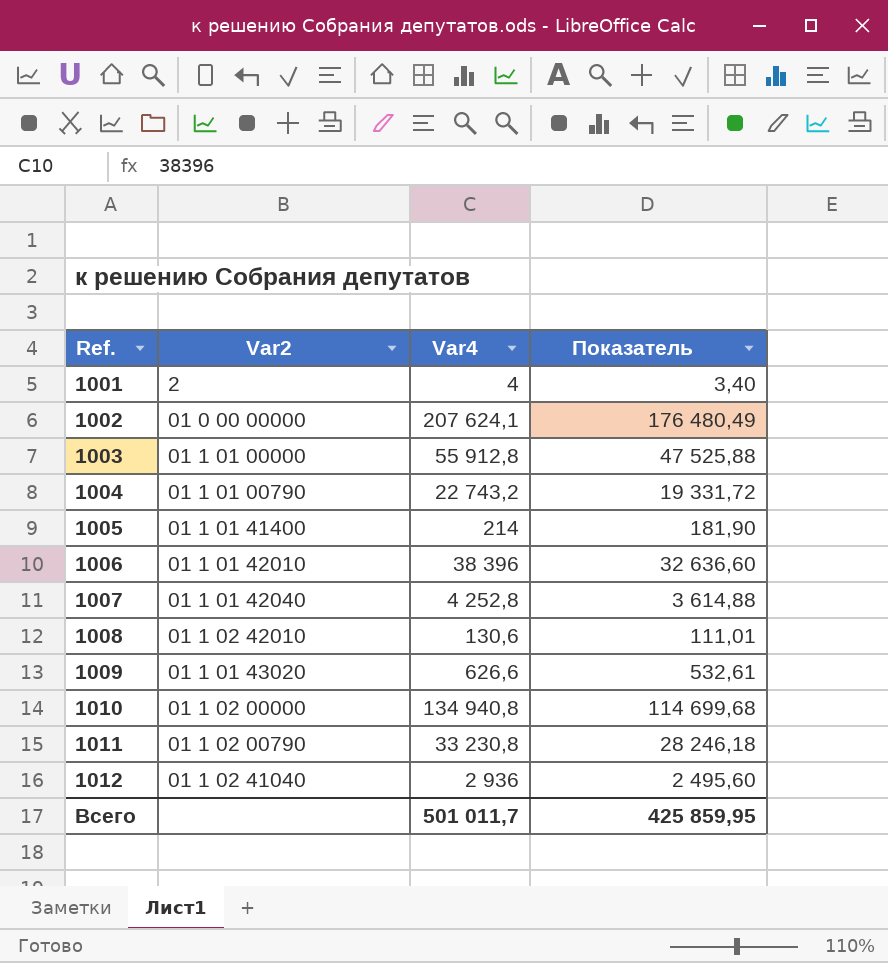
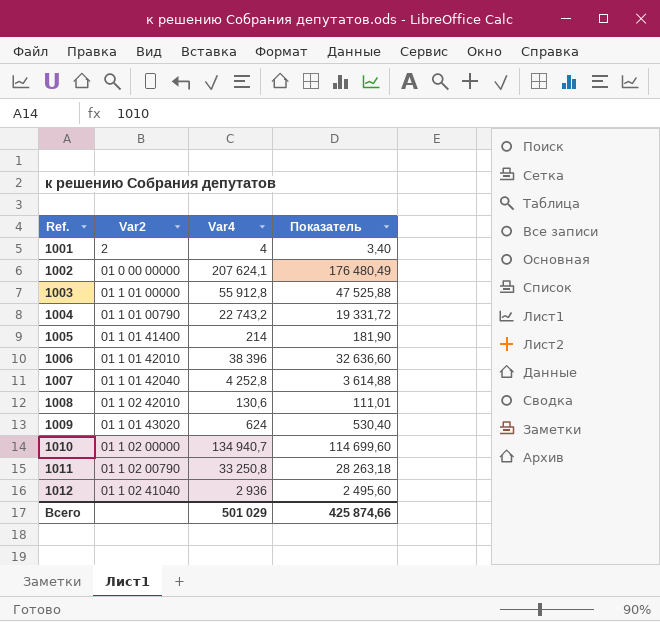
1009 | Var4: 626,6 -> 624
1009 | Показатель: 532,61 -> 530,40
1010 | Var4: 134 940,8 -> 134 940,7
1010 | Показатель: 114 699,68 -> 114 699,60
1011 | Var4: 33 230,8 -> 33 250,8
1011 | Показатель: 28 246,18 -> 28 263,18
Всего | Var4: 501 011,7 -> 501 029
Всего | Показатель: 425 859,95 -> 425 874,66

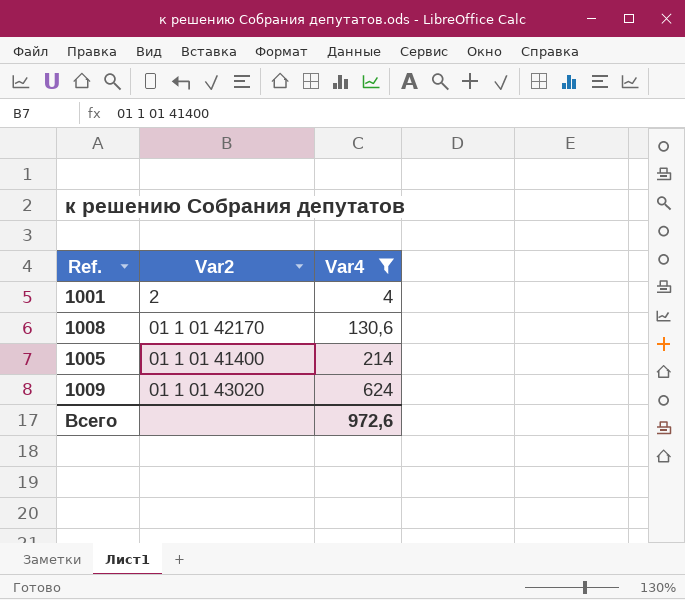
filter: none -> Var4 <= 624
row order: Ref. ascending -> Var4 ascending
column Показатель | formula: [Var4] * 0,85 -> none
1008 | Var2: 01 1 02 42010 -> 01 1 01 42170
Всего | Var4: 501 029 -> 972,6

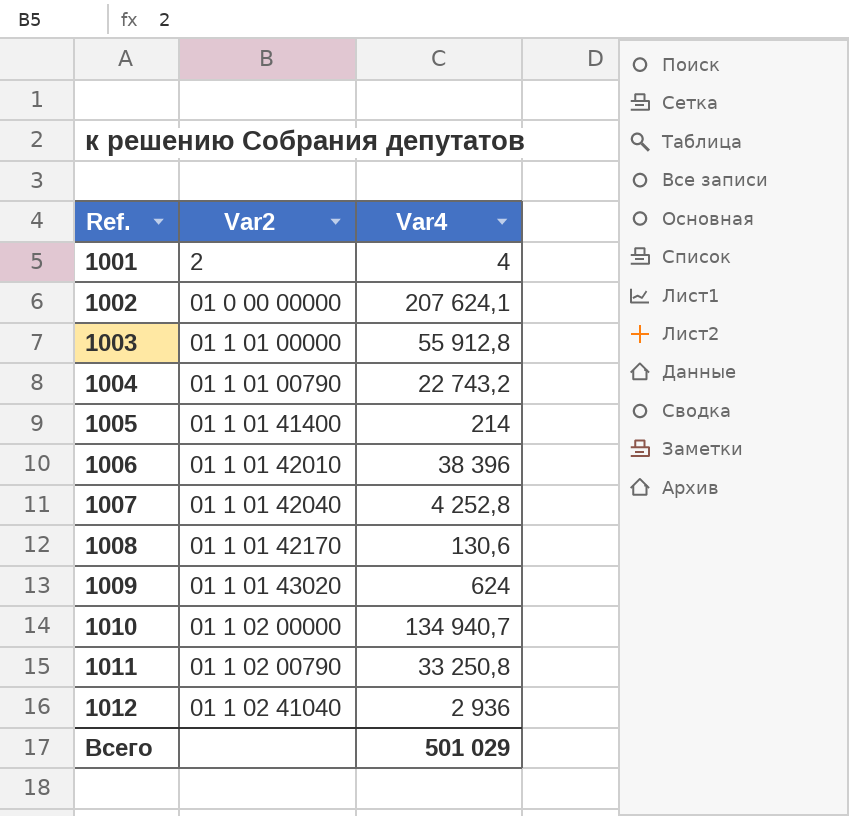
filter: Var4 <= 624 -> none
row order: Var4 ascending -> Ref. ascending
Всего | Var4: 972,6 -> 501 029

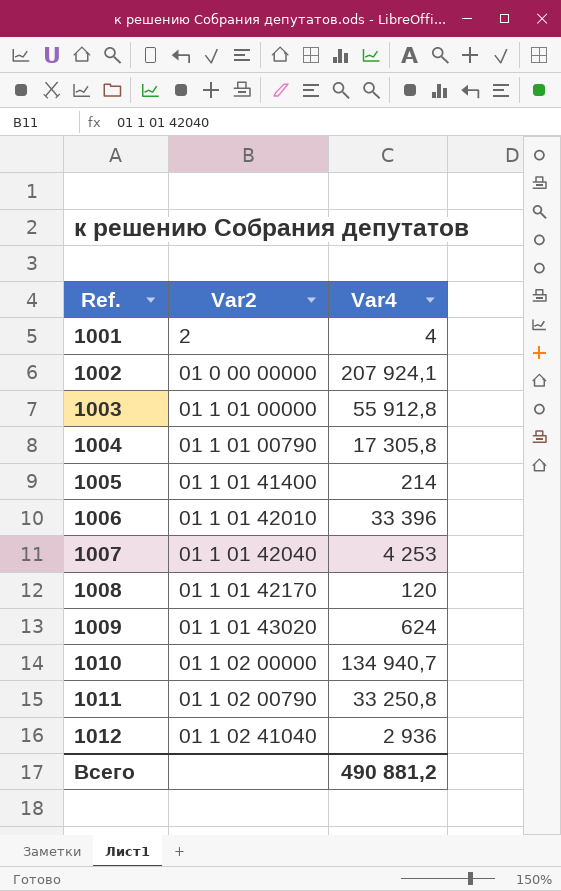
1002 | Var4: 207 624,1 -> 207 924,1
1004 | Var4: 22 743,2 -> 17 305,8
1006 | Var4: 38 396 -> 33 396
1007 | Var4: 4 252,8 -> 4 253
1008 | Var4: 130,6 -> 120
Всего | Var4: 501 029 -> 490 881,2

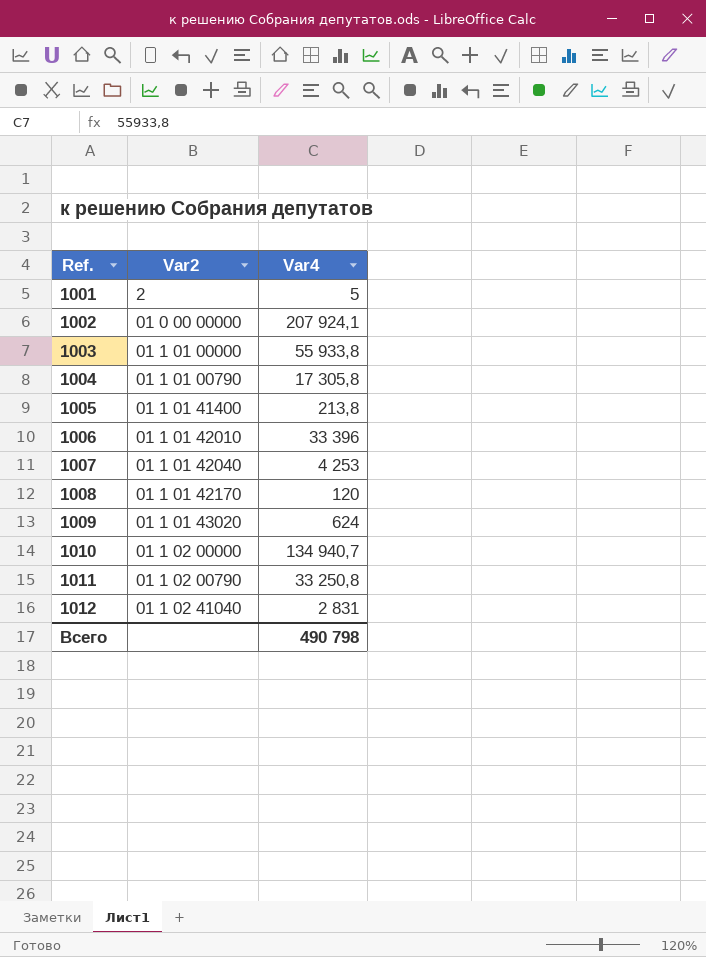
1001 | Var4: 4 -> 5
1003 | Var4: 55 912,8 -> 55 933,8
1005 | Var4: 214 -> 213,8
1012 | Var4: 2 936 -> 2 831
Всего | Var4: 490 881,2 -> 490 798

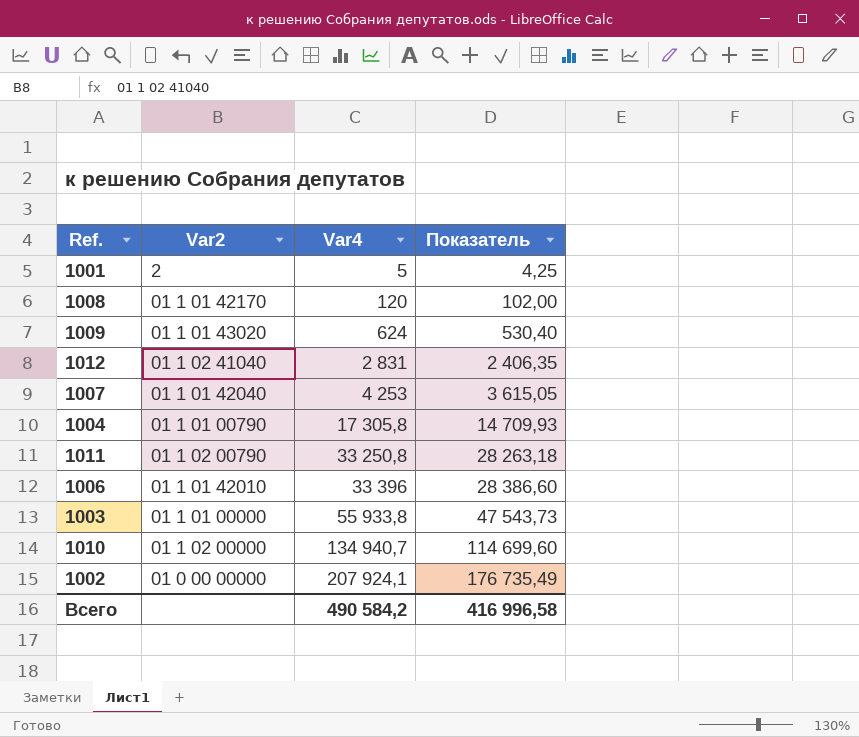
row order: Ref. ascending -> Var4 ascending
column Показатель | formula: none -> [Var4] * 0,85
row 1005: 01 1 01 41400 | 213,8 -> none
Всего | Var4: 490 798 -> 490 584,2

